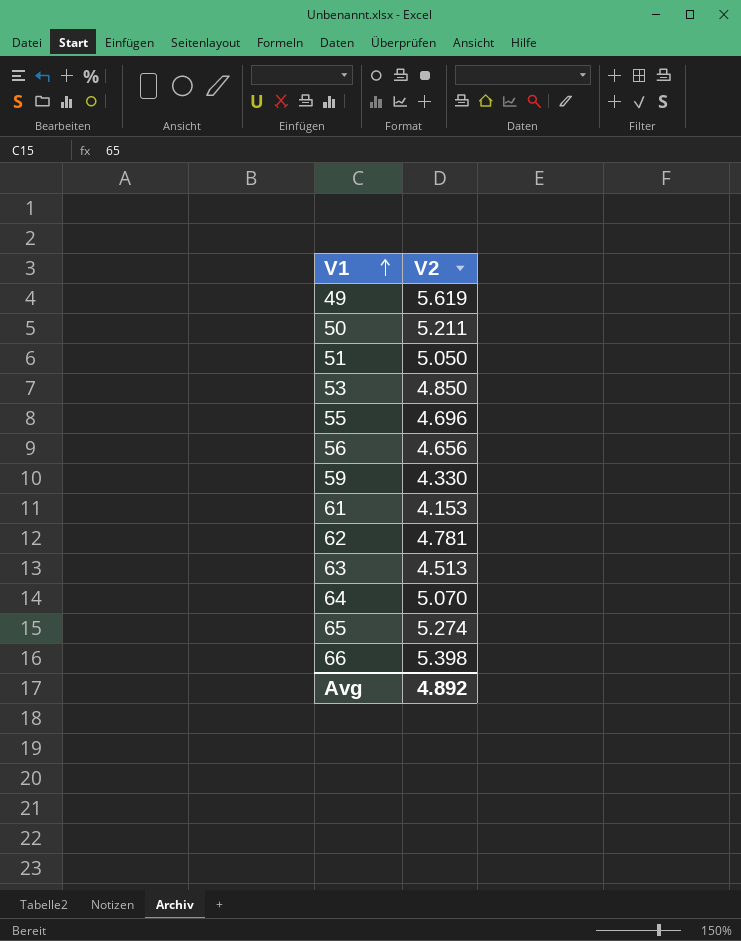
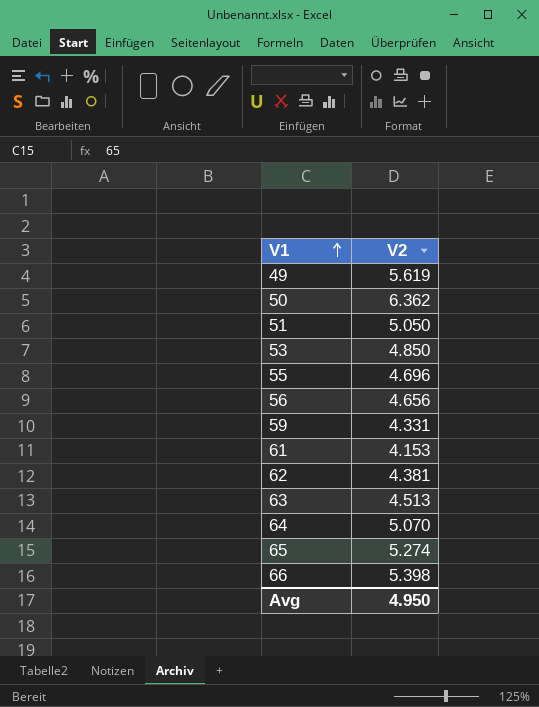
50 | V2: 5.211 -> 6.362
59 | V2: 4.330 -> 4.331
62 | V2: 4.781 -> 4.381
Avg | V2: 4.892 -> 4.950

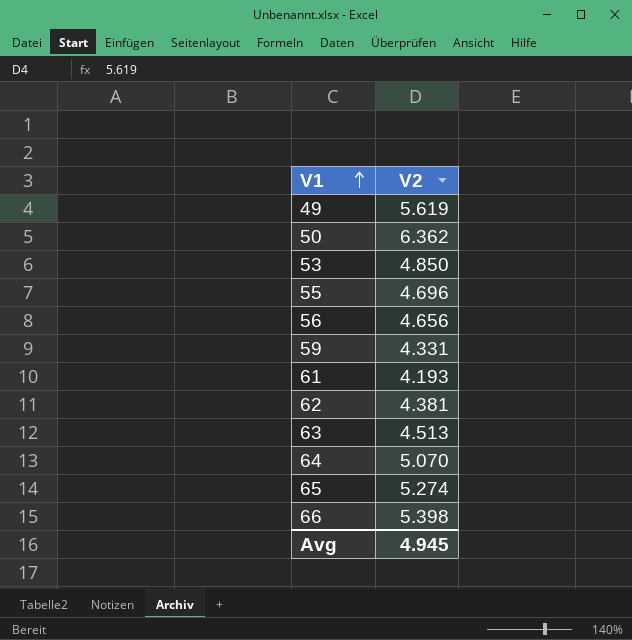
row 51: 5.050 -> none
61 | V2: 4.153 -> 4.193
Avg | V2: 4.950 -> 4.945

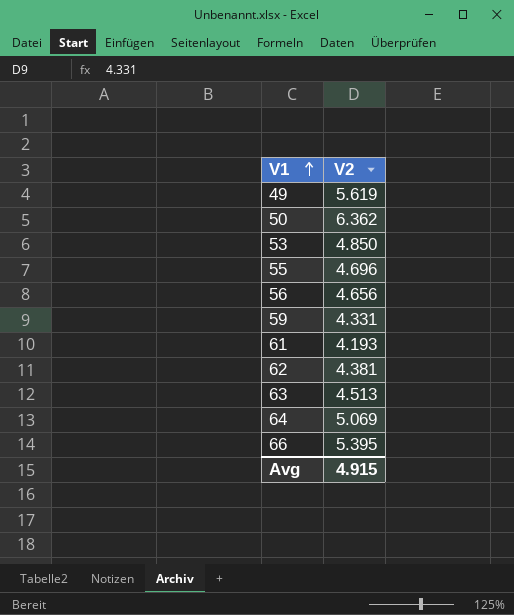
row 65: 5.274 -> none
64 | V2: 5.070 -> 5.069
66 | V2: 5.398 -> 5.395
Avg | V2: 4.945 -> 4.915

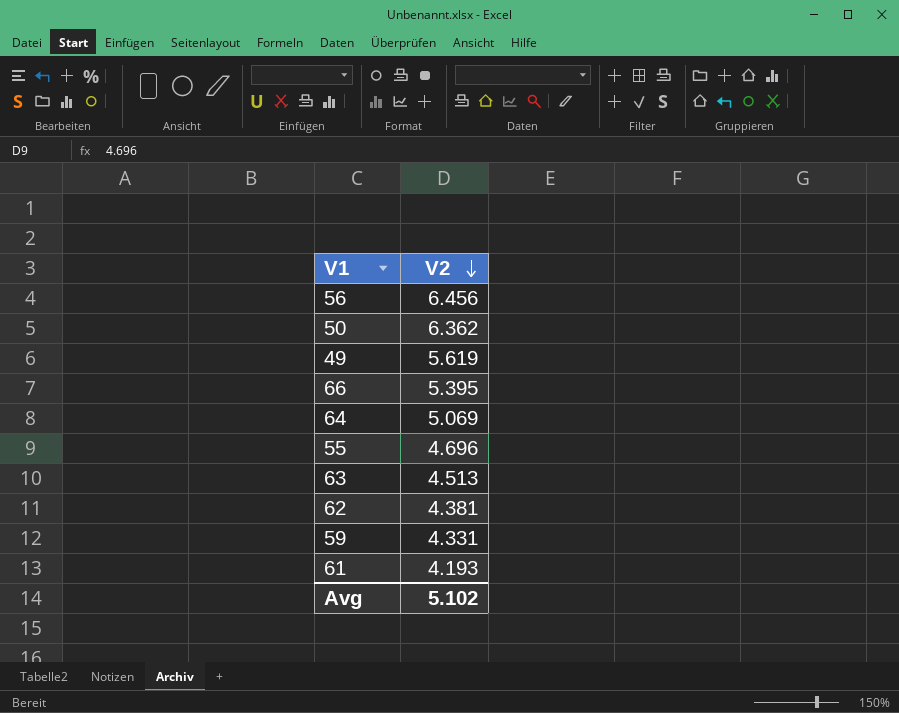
row order: V1 ascending -> V2 descending
row 53: 4.850 -> none
56 | V2: 4.656 -> 6.456
Avg | V2: 4.915 -> 5.102

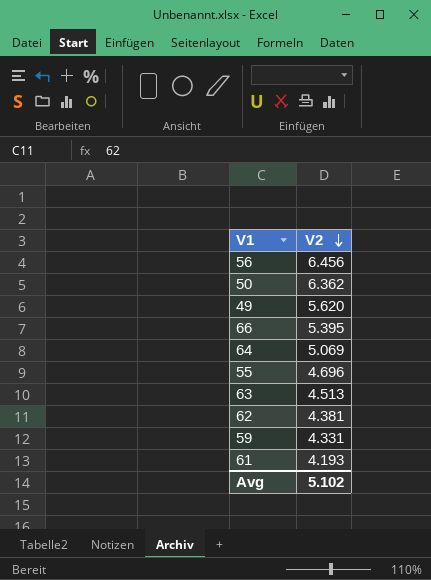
49 | V2: 5.619 -> 5.620

